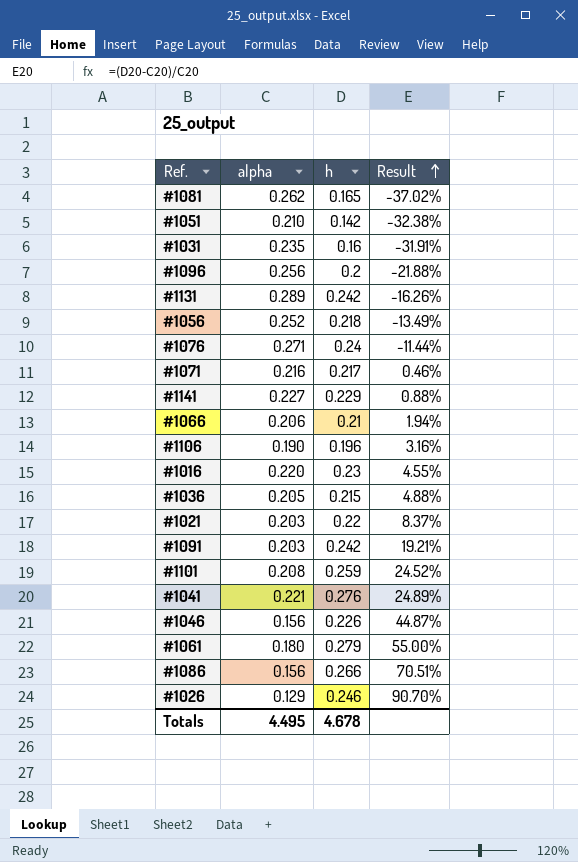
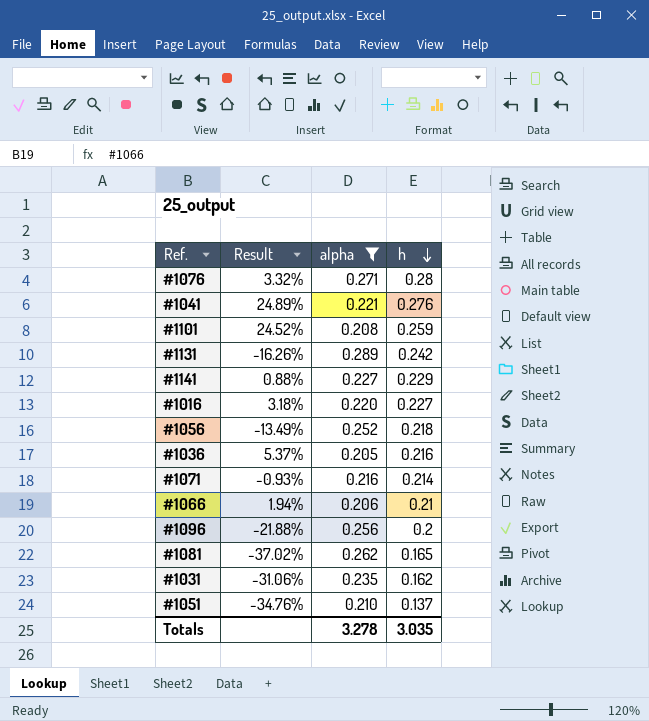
filter: none -> alpha >= 0.205
row order: Result ascending -> h descending
column Result | position: 4 -> 2
#1076 | Result: -11.44% -> 3.32%
#1076 | h: 0.24 -> 0.28
#1016 | Result: 4.55% -> 3.18%
#1016 | h: 0.23 -> 0.227
#1036 | Result: 4.88% -> 5.37%
#1036 | h: 0.215 -> 0.216
#1071 | Result: 0.46% -> -0.93%
#1071 | h: 0.217 -> 0.214
#1031 | Result: -31.91% -> -31.06%
#1031 | h: 0.16 -> 0.162
#1051 | Result: -32.38% -> -34.76%
#1051 | h: 0.142 -> 0.137
Totals | alpha: 4.495 -> 3.278
Totals | h: 4.678 -> 3.035

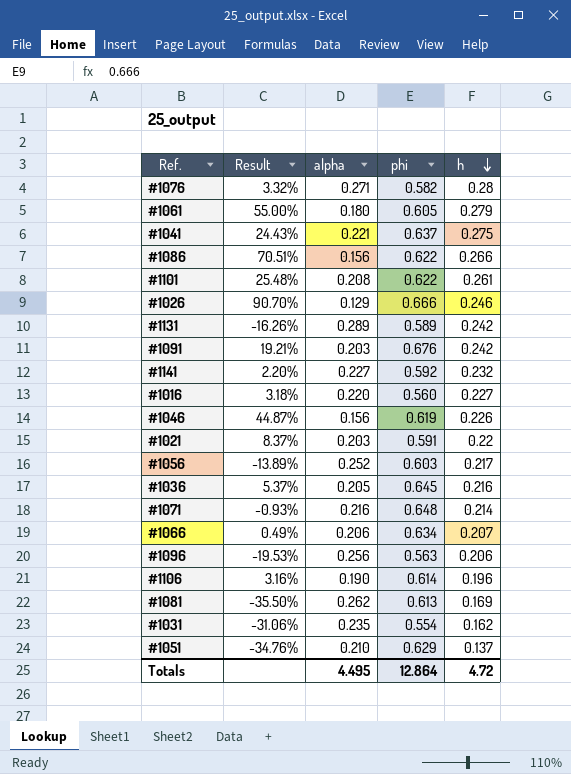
filter: alpha >= 0.205 -> none
column phi | position: none -> 4
#1041 | Result: 24.89% -> 24.43%
#1041 | h: 0.276 -> 0.275
#1101 | Result: 24.52% -> 25.48%
#1101 | h: 0.259 -> 0.261
#1141 | Result: 0.88% -> 2.20%
#1141 | h: 0.229 -> 0.232
#1056 | Result: -13.49% -> -13.89%
#1056 | h: 0.218 -> 0.217
#1066 | Result: 1.94% -> 0.49%
#1066 | h: 0.21 -> 0.207
#1096 | Result: -21.88% -> -19.53%
#1096 | h: 0.2 -> 0.206
#1081 | Result: -37.02% -> -35.50%
#1081 | h: 0.165 -> 0.169
Totals | alpha: 3.278 -> 4.495
Totals | h: 3.035 -> 4.72

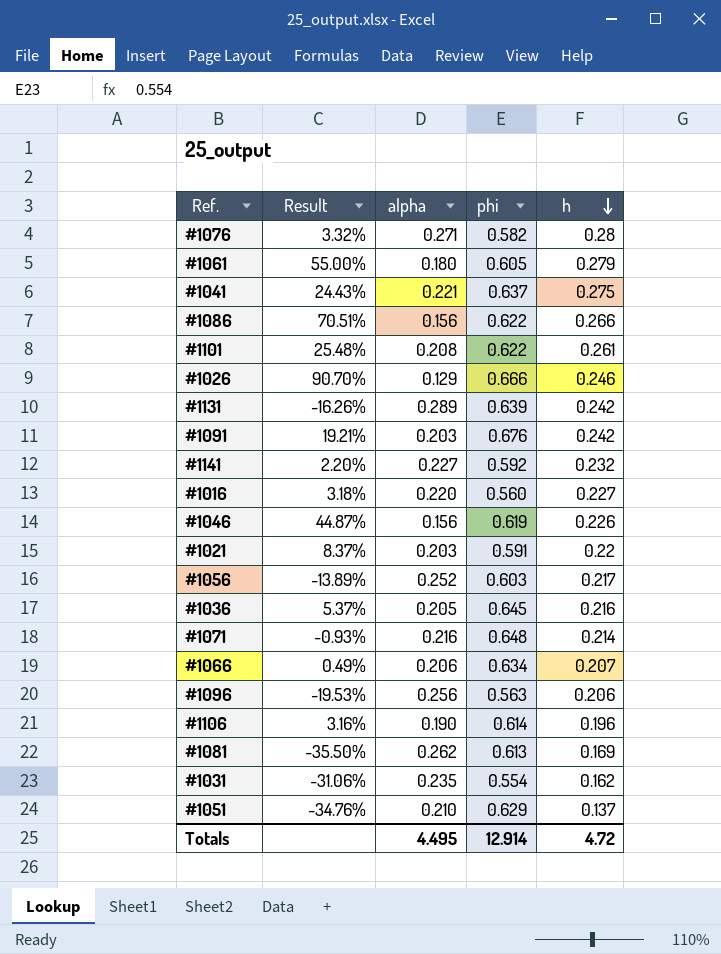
#1131 | phi: 0.589 -> 0.639
Totals | phi: 12.864 -> 12.914

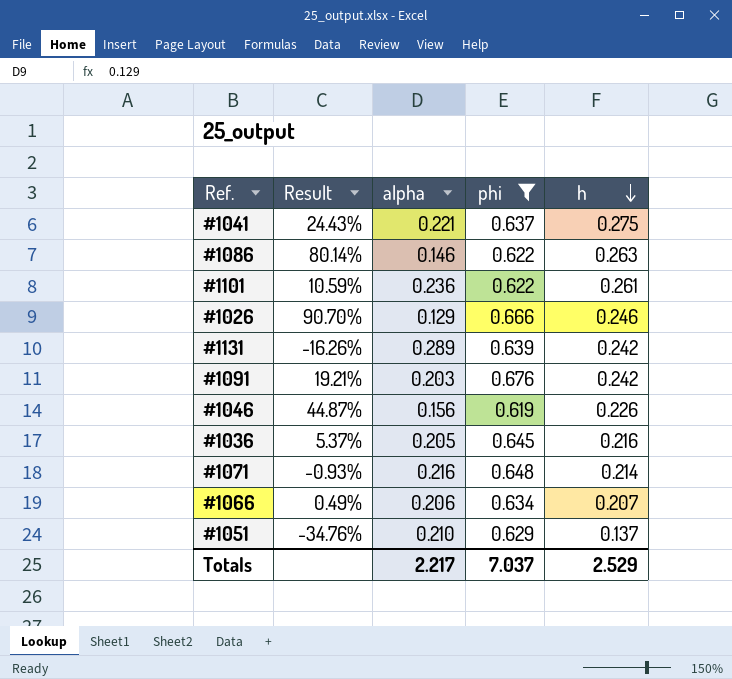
filter: none -> phi >= 0.619
#1086 | Result: 70.51% -> 80.14%
#1086 | alpha: 0.156 -> 0.146
#1086 | h: 0.266 -> 0.263
#1101 | Result: 25.48% -> 10.59%
#1101 | alpha: 0.208 -> 0.236
Totals | alpha: 4.495 -> 2.217
Totals | phi: 12.914 -> 7.037
Totals | h: 4.72 -> 2.529

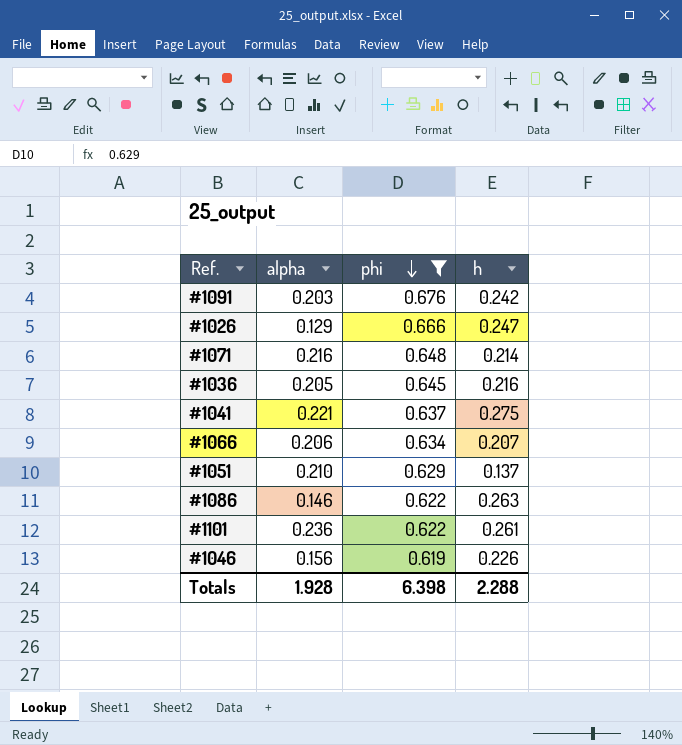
row order: h descending -> phi descending
column Result | formula: ([h] - [alpha]) / [alpha] -> none
row #1131: -16.26% | 0.289 | 0.639 | 0.242 -> none
#1026 | h: 0.246 -> 0.247
Totals | alpha: 2.217 -> 1.928
Totals | phi: 7.037 -> 6.398
Totals | h: 2.529 -> 2.288

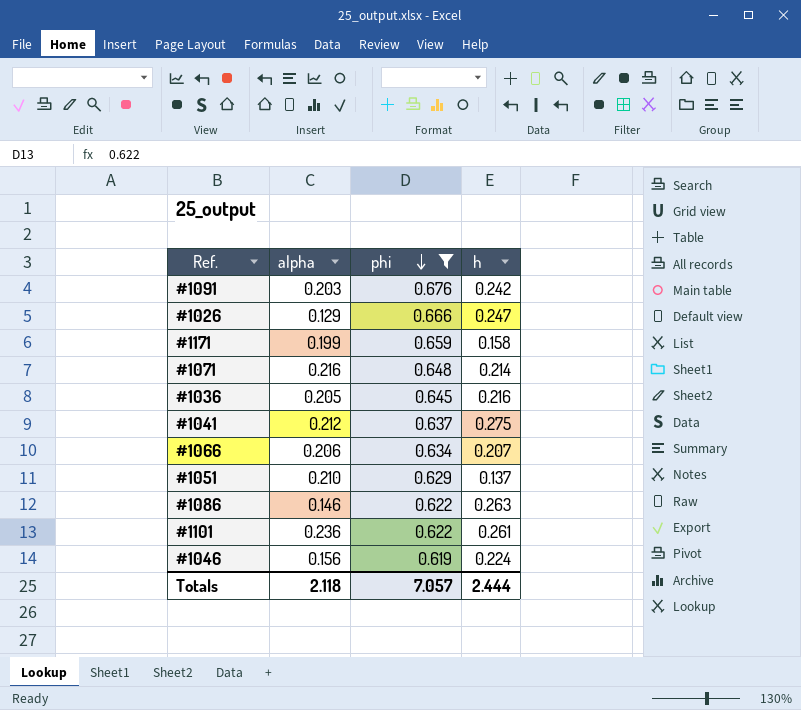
row #1171: none -> 0.199 | 0.659 | 0.158
#1041 | alpha: 0.221 -> 0.212
#1046 | h: 0.226 -> 0.224
Totals | alpha: 1.928 -> 2.118
Totals | phi: 6.398 -> 7.057
Totals | h: 2.288 -> 2.444

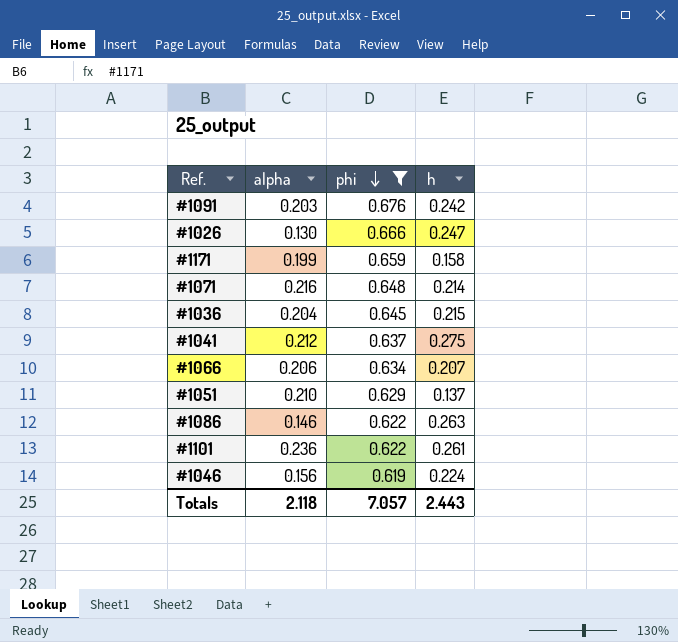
#1026 | alpha: 0.129 -> 0.130
#1036 | alpha: 0.205 -> 0.204
#1036 | h: 0.216 -> 0.215
Totals | h: 2.444 -> 2.443

